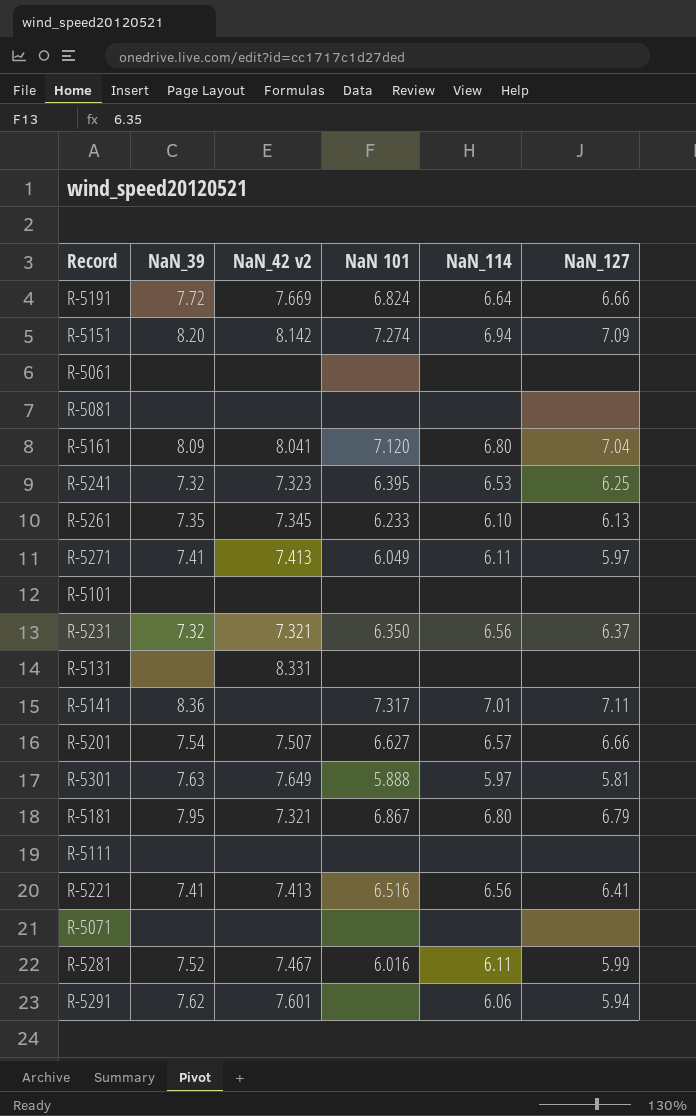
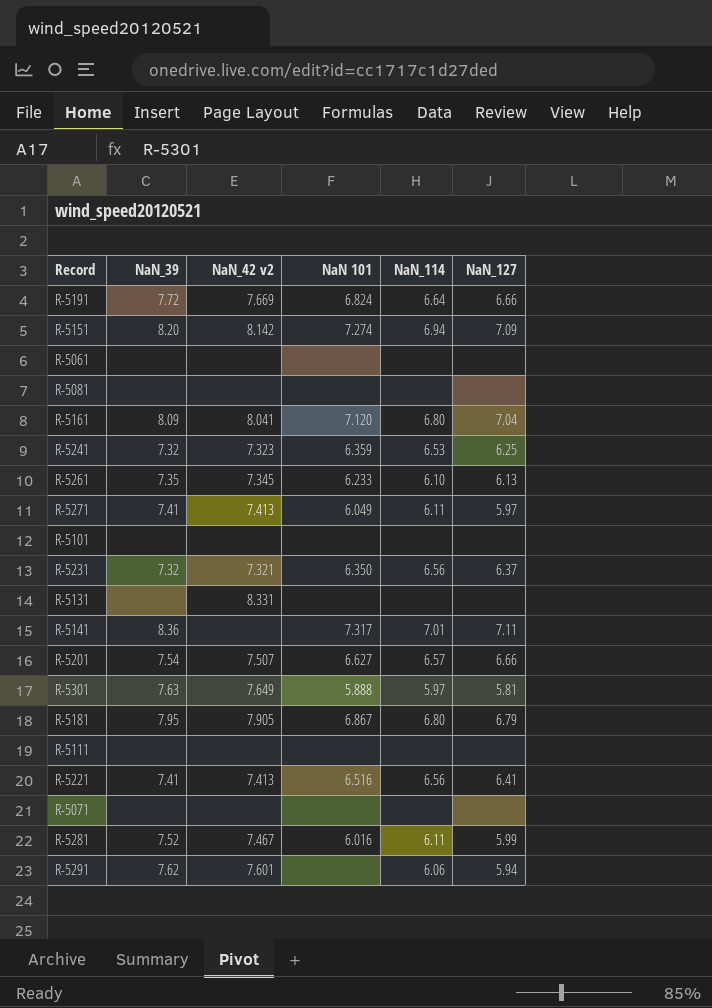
R-5241 | NaN 101: 6.395 -> 6.359
R-5181 | NaN_42 v2: 7.321 -> 7.905

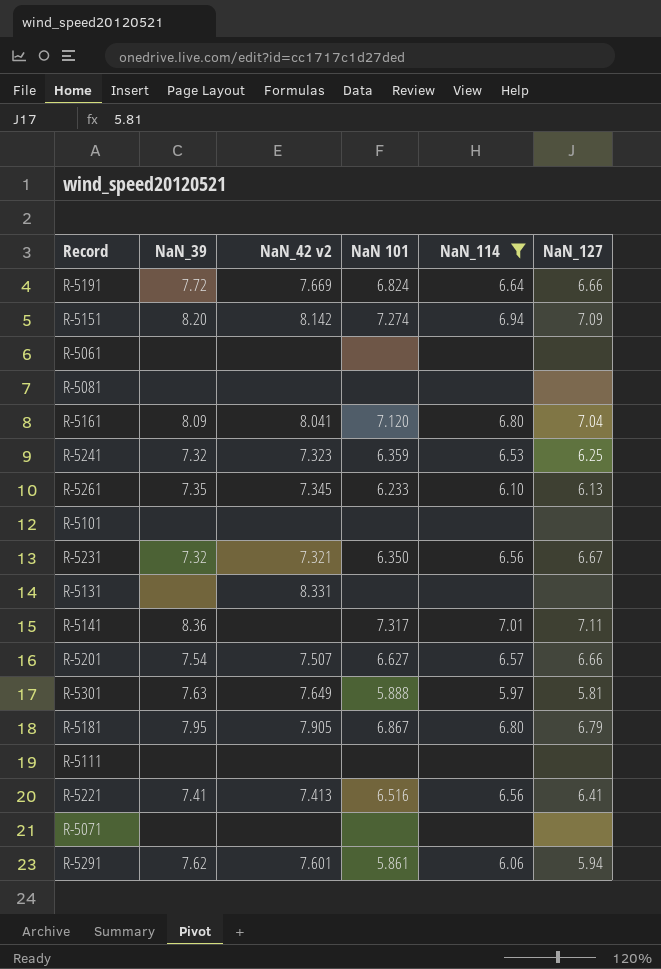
filter: none -> NaN_114 != 6.11
R-5231 | NaN_127: 6.37 -> 6.67
R-5291 | NaN 101: none -> 5.861

